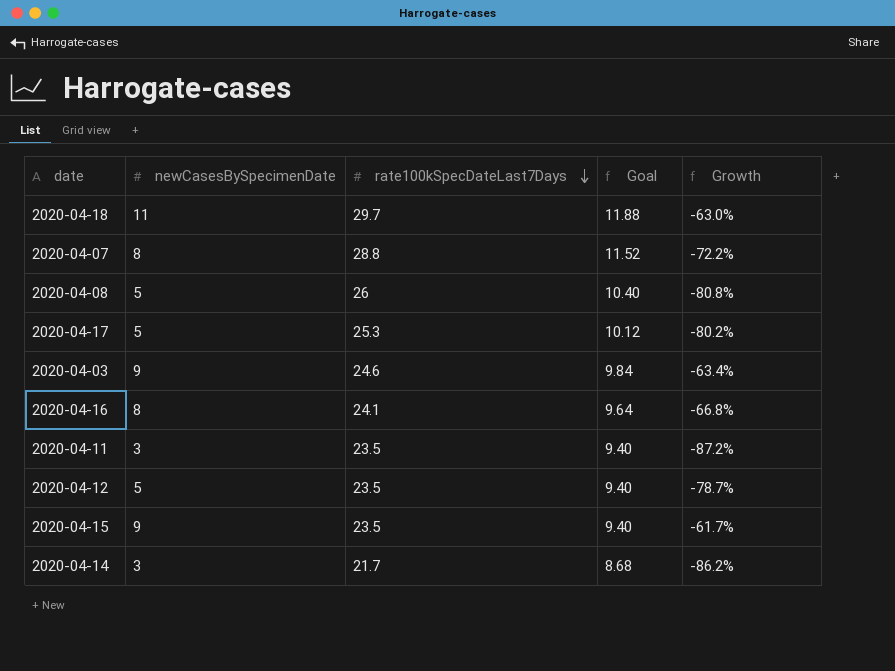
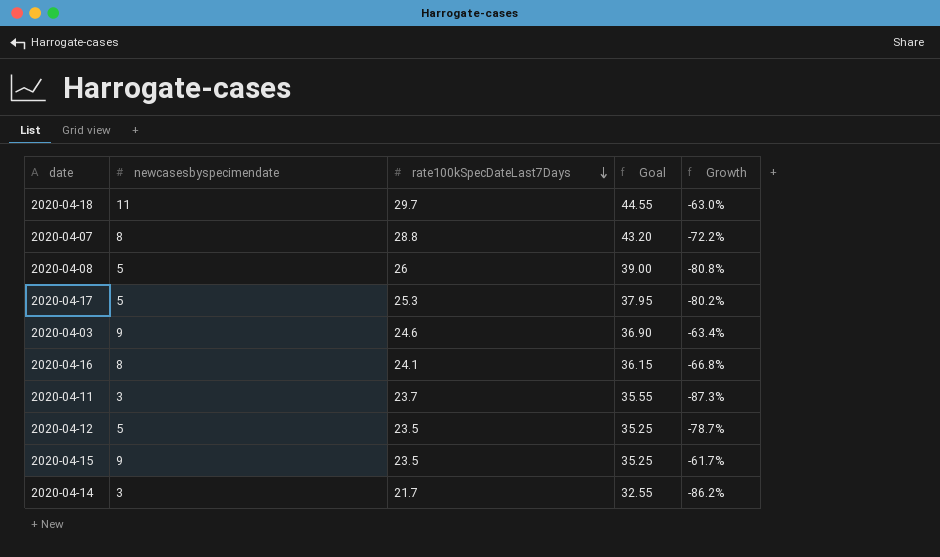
column name: newCasesBySpecimenDate -> newcasesbyspecimendate
column Goal | formula: [rate100kSpecDateLast7Days] * 0.4 -> [rate100kSpecDateLast7Days] * 1.5
2020-04-11 | rate100kSpecDateLast7Days: 23.5 -> 23.7
2020-04-11 | Growth: -87.2% -> -87.3%

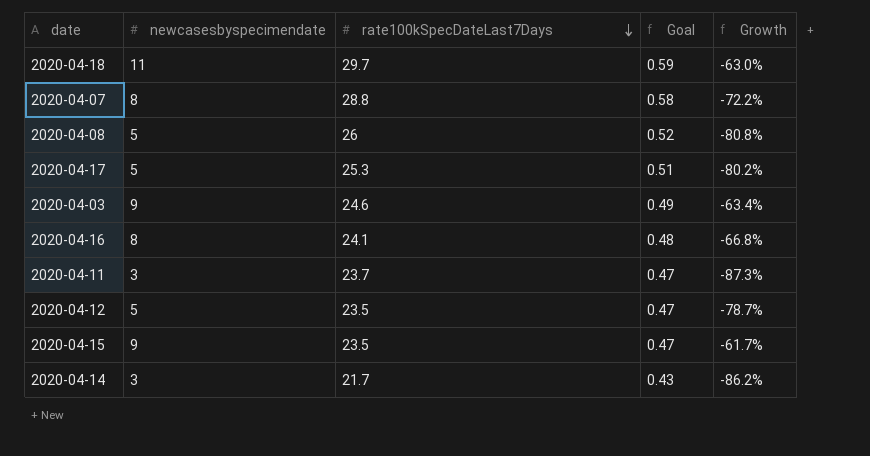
column Goal | formula: [rate100kSpecDateLast7Days] * 1.5 -> [rate100kSpecDateLast7Days] * 0.02

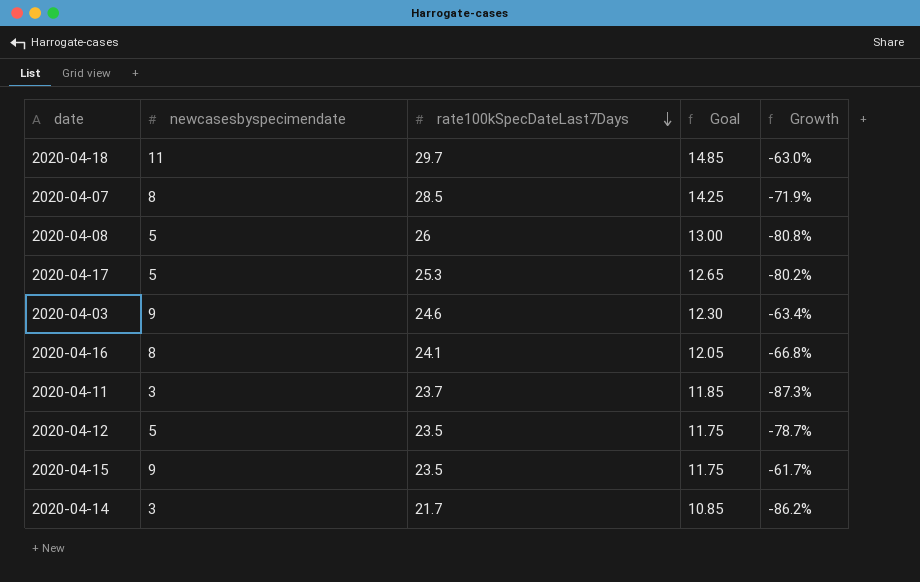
column Goal | formula: [rate100kSpecDateLast7Days] * 0.02 -> [rate100kSpecDateLast7Days] * 0.5
2020-04-07 | rate100kSpecDateLast7Days: 28.8 -> 28.5
2020-04-07 | Growth: -72.2% -> -71.9%

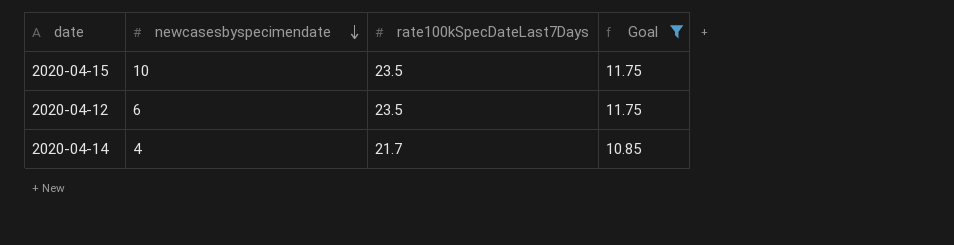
filter: none -> Goal <= 11.75
row order: rate100kSpecDateLast7Days descending -> newcasesbyspecimendate descending
column Growth | formula: ([newcasesbyspecimendate] - [rate100kSpecDateLast7Days]) / [rate100kSpecDateLast7Days] -> none
2020-04-15 | newcasesbyspecimendate: 9 -> 10
2020-04-12 | newcasesbyspecimendate: 5 -> 6
2020-04-14 | newcasesbyspecimendate: 3 -> 4

